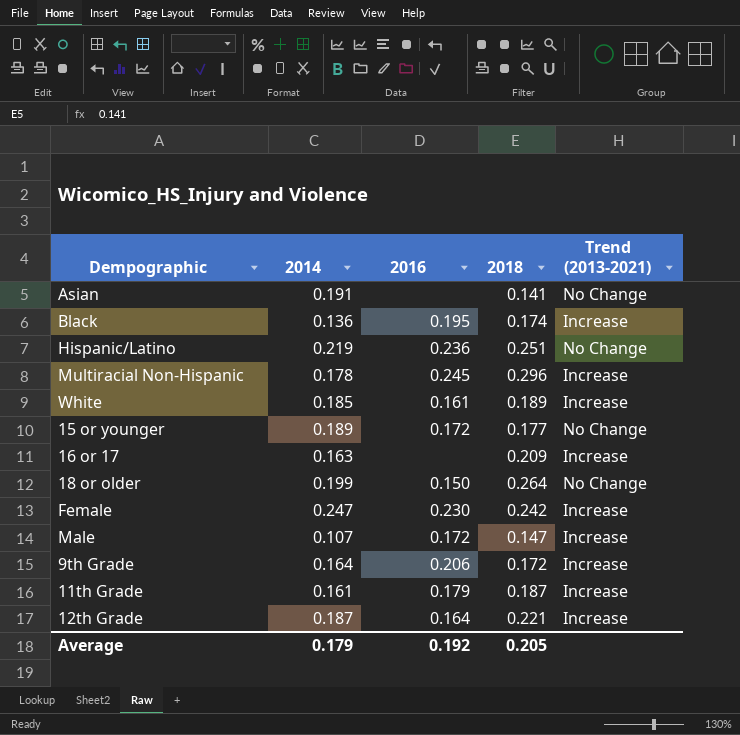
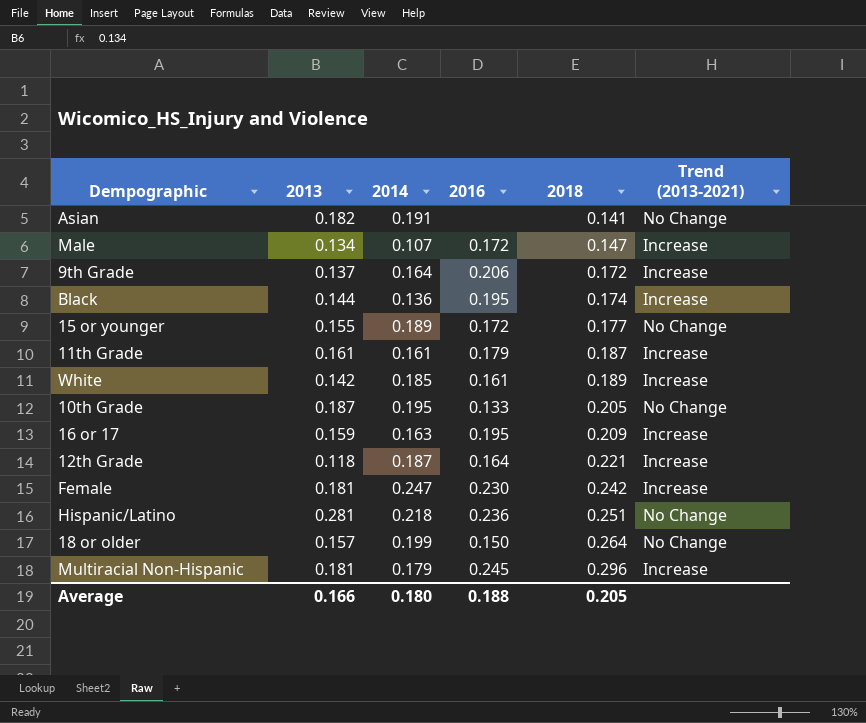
row order: none -> 2018 ascending
column 2013 | position: none -> 2
row 10th Grade: none -> 0.187 | 0.195 | 0.133 | 0.205 | No Change
16 or 17 | 2016: none -> 0.195
Hispanic/Latino | 2014: 0.219 -> 0.218
Multiracial Non-Hispanic | 2014: 0.178 -> 0.179
Average | 2014: 0.179 -> 0.180
Average | 2016: 0.192 -> 0.188

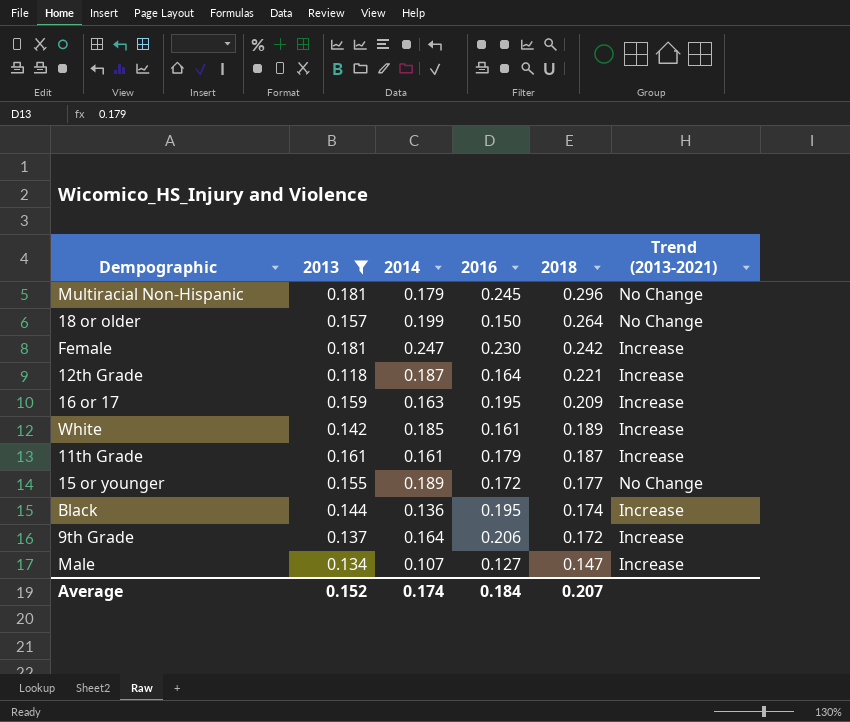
filter: none -> 2013 <= 0.181
row order: 2018 ascending -> 2018 descending
Multiracial Non-Hispanic | Trend (2013-2021): Increase -> No Change
Male | 2016: 0.172 -> 0.127
Average | 2013: 0.166 -> 0.152
Average | 2014: 0.180 -> 0.174
Average | 2016: 0.188 -> 0.184
Average | 2018: 0.205 -> 0.207

